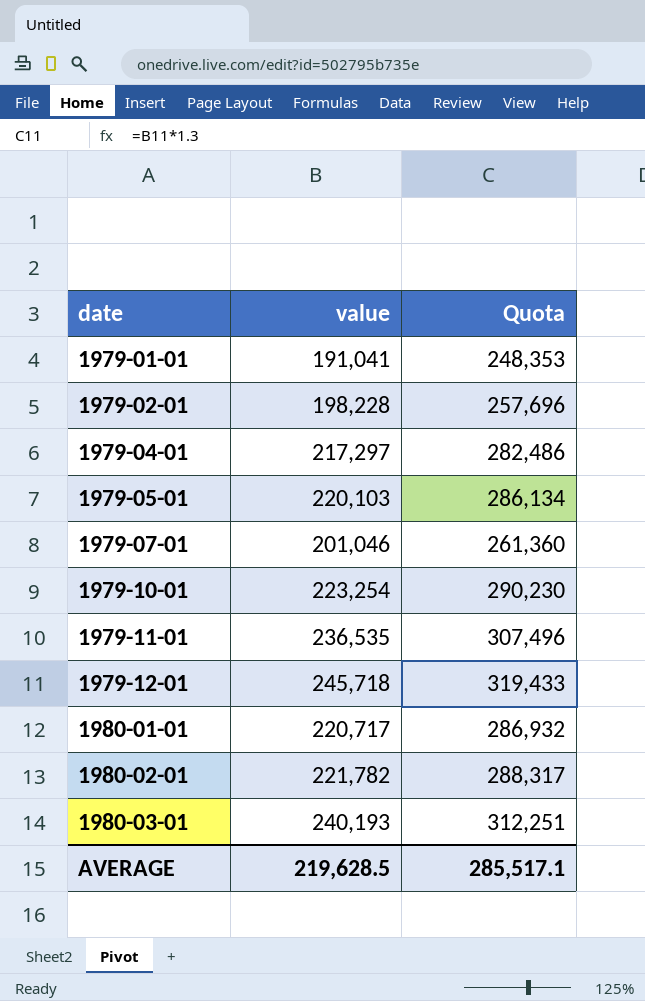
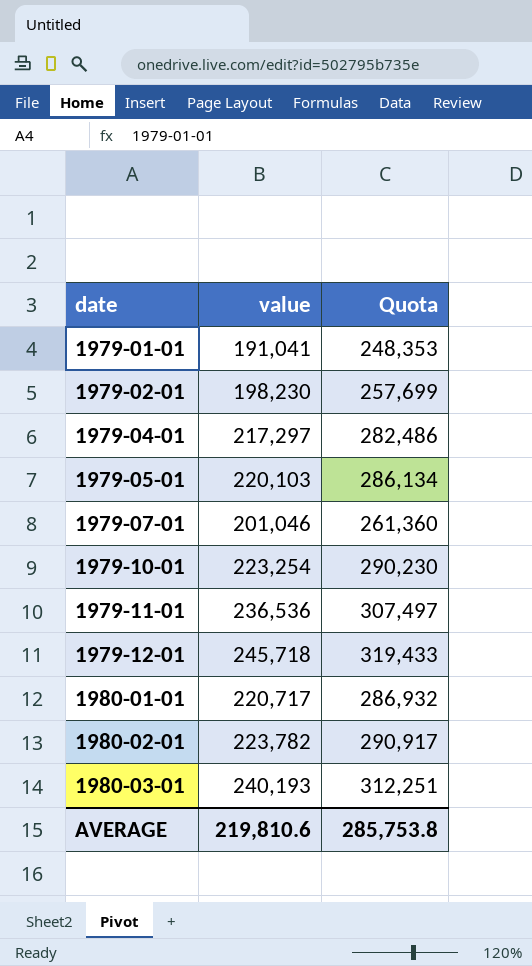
1979-02-01 | value: 198,228 -> 198,230
1979-02-01 | Quota: 257,696 -> 257,699
1979-11-01 | value: 236,535 -> 236,536
1979-11-01 | Quota: 307,496 -> 307,497
1980-02-01 | value: 221,782 -> 223,782
1980-02-01 | Quota: 288,317 -> 290,917
AVERAGE | value: 219,628.5 -> 219,810.6
AVERAGE | Quota: 285,517.1 -> 285,753.8

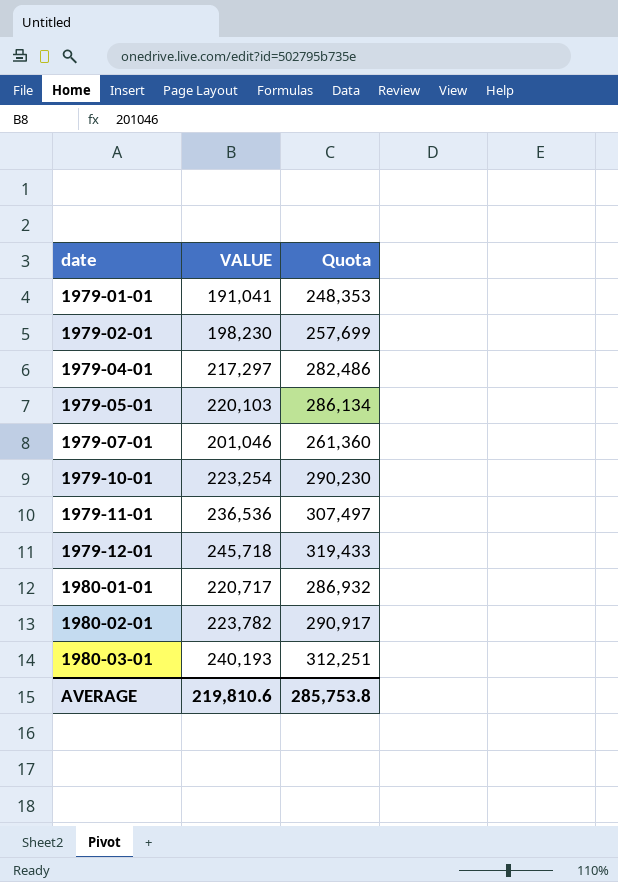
column name: value -> VALUE

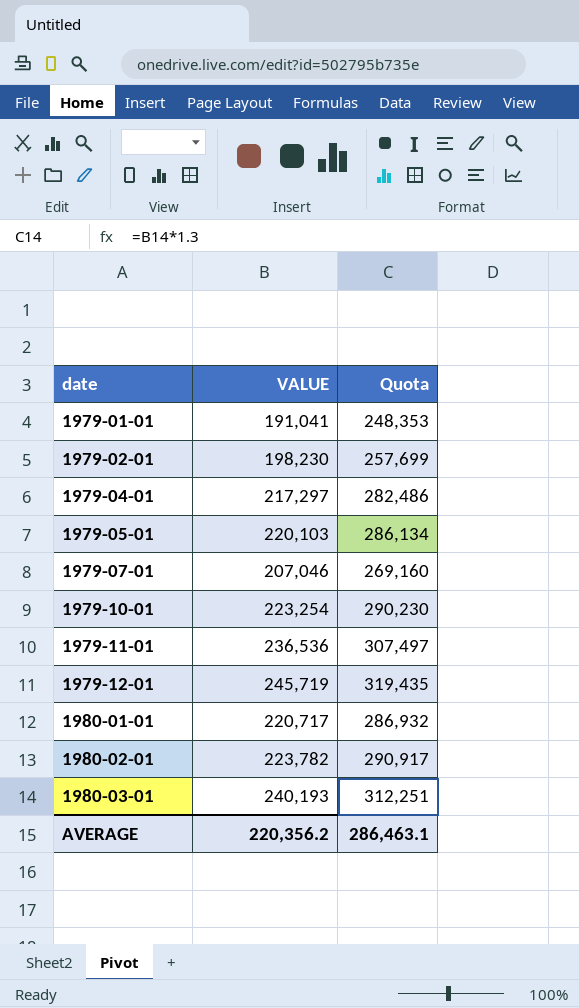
1979-07-01 | VALUE: 201,046 -> 207,046
1979-07-01 | Quota: 261,360 -> 269,160
1979-12-01 | VALUE: 245,718 -> 245,719
1979-12-01 | Quota: 319,433 -> 319,435
AVERAGE | VALUE: 219,810.6 -> 220,356.2
AVERAGE | Quota: 285,753.8 -> 286,463.1

